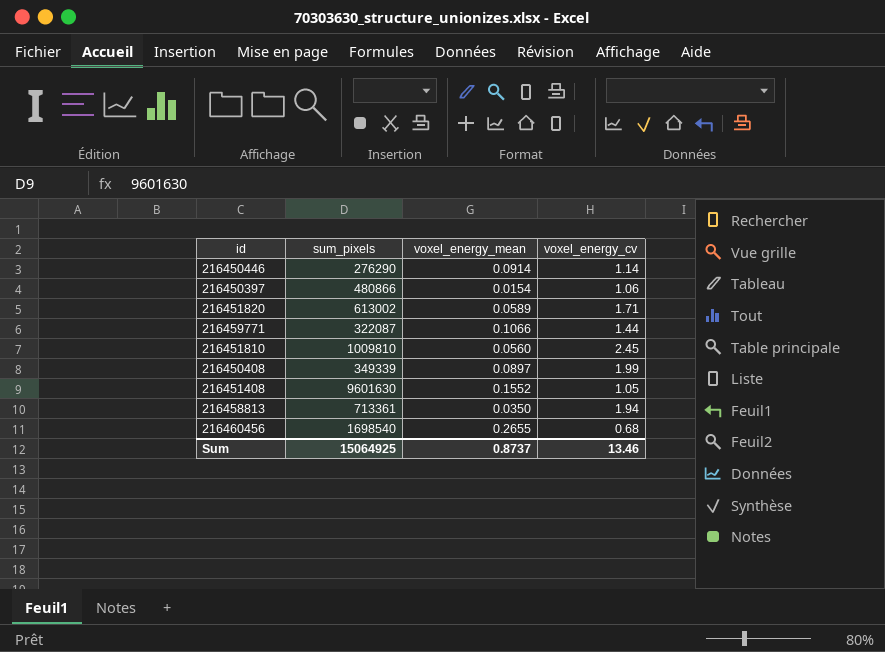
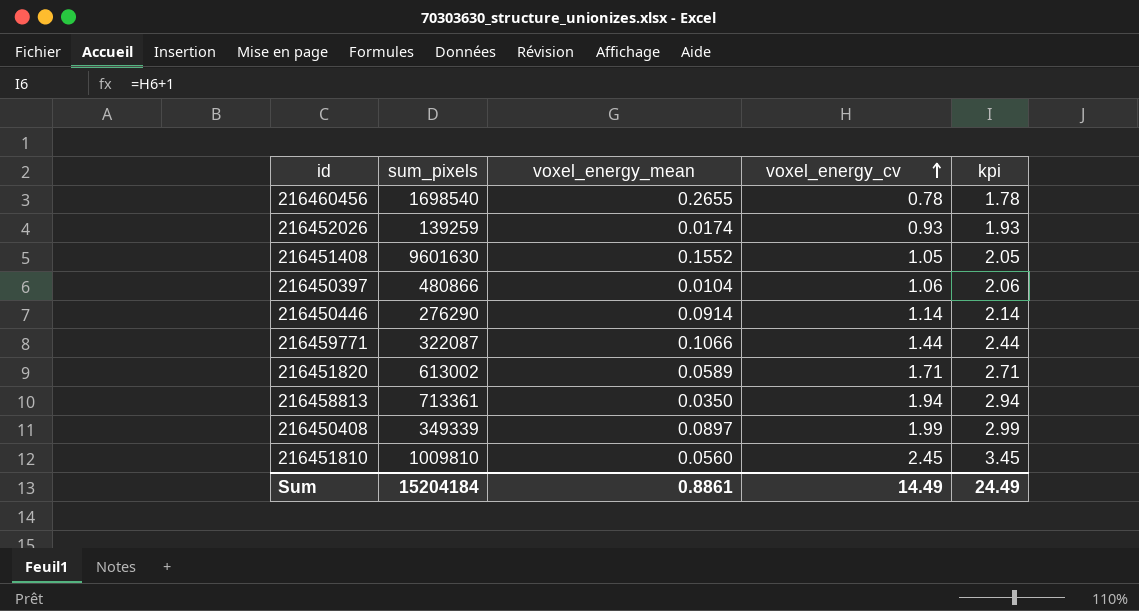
row order: none -> voxel_energy_cv ascending
column kpi | formula: none -> [voxel_energy_cv] + 1
216460456 | voxel_energy_cv: 0.68 -> 0.78
row 216452026: none -> 139259 | 0.0174 | 0.93 | 1.93
216450397 | voxel_energy_mean: 0.0154 -> 0.0104
Sum | sum_pixels: 15064925 -> 15204184
Sum | voxel_energy_mean: 0.8737 -> 0.8861
Sum | voxel_energy_cv: 13.46 -> 14.49

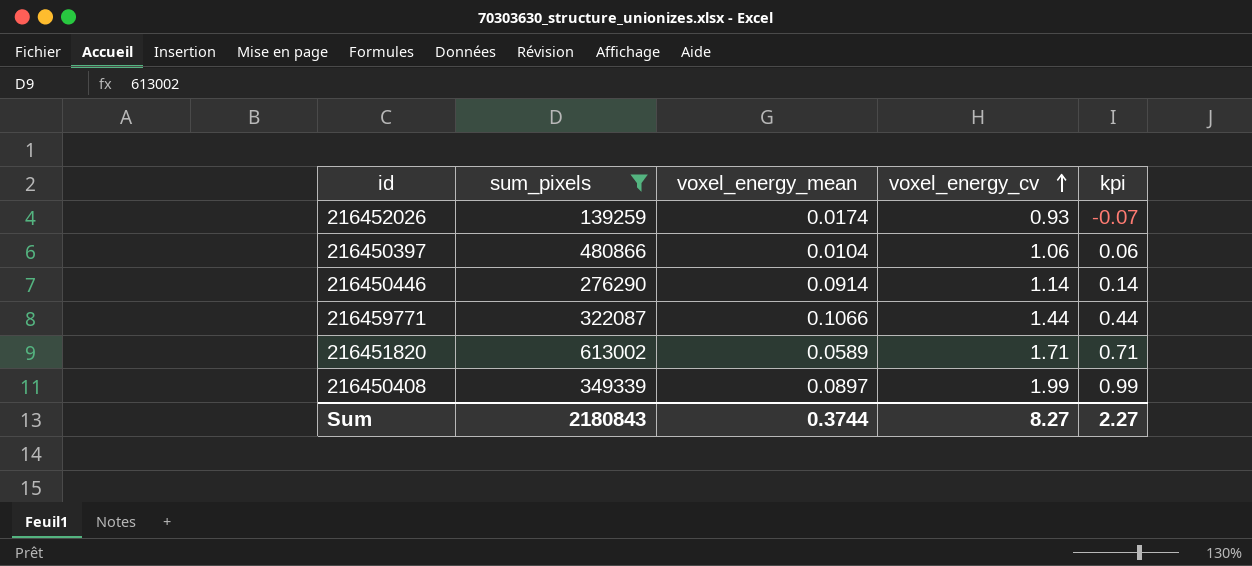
filter: none -> sum_pixels <= 613002
column kpi | formula: [voxel_energy_cv] + 1 -> [voxel_energy_cv] - 1
Sum | sum_pixels: 15204184 -> 2180843
Sum | voxel_energy_mean: 0.8861 -> 0.3744
Sum | voxel_energy_cv: 14.49 -> 8.27
Sum | kpi: 24.49 -> 2.27

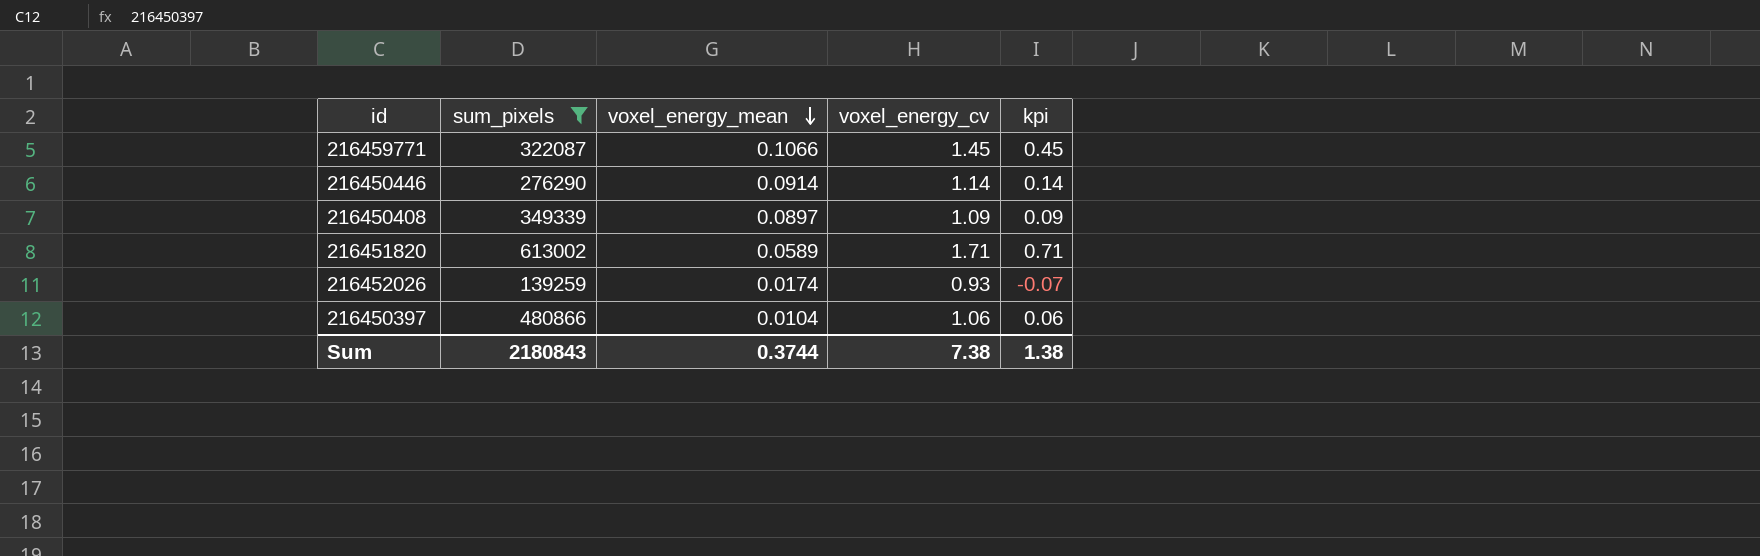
row order: voxel_energy_cv ascending -> voxel_energy_mean descending
216459771 | voxel_energy_cv: 1.44 -> 1.45
216459771 | kpi: 0.44 -> 0.45
216450408 | voxel_energy_cv: 1.99 -> 1.09
216450408 | kpi: 0.99 -> 0.09
Sum | voxel_energy_cv: 8.27 -> 7.38
Sum | kpi: 2.27 -> 1.38

